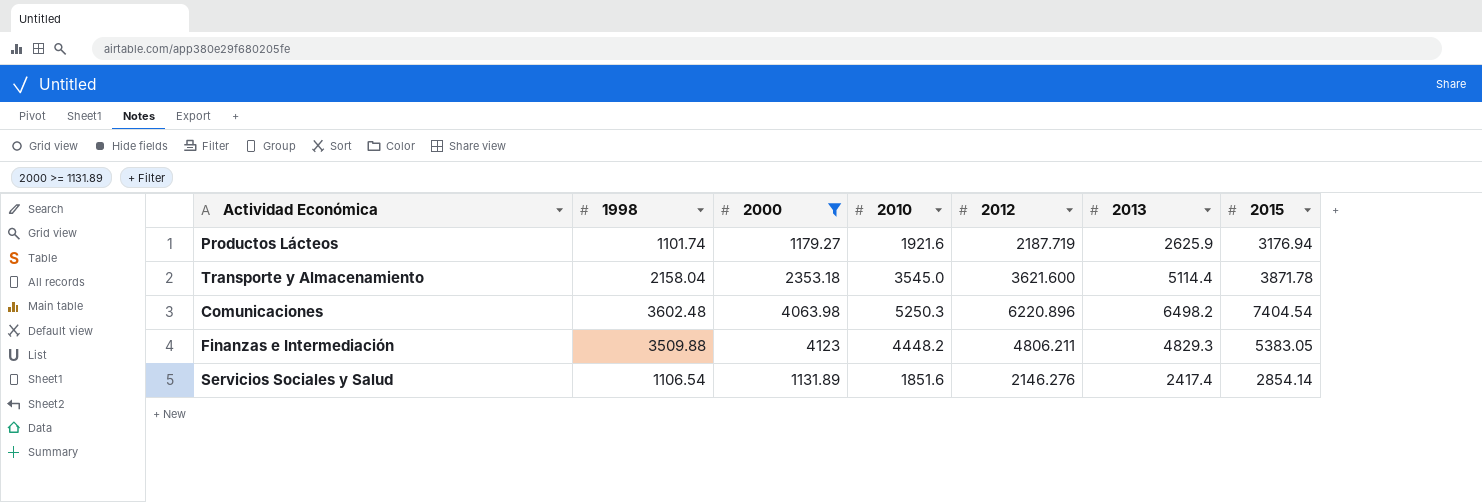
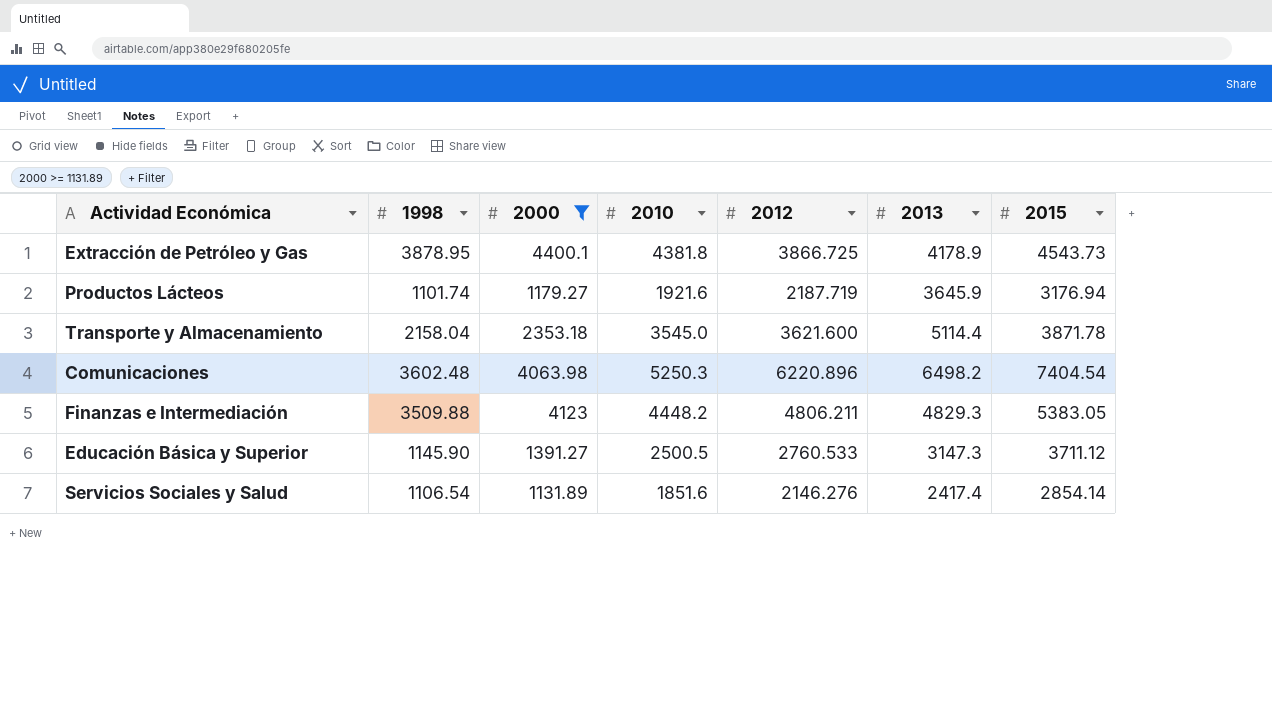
row Extracción de Petróleo y Gas: none -> 3878.95 | 4400.1 | 4381.8 | 3866.725 | 4178.9 | 4543.73
Productos Lácteos | 2013: 2625.9 -> 3645.9
row Educación Básica y Superior: none -> 1145.90 | 1391.27 | 2500.5 | 2760.533 | 3147.3 | 3711.12

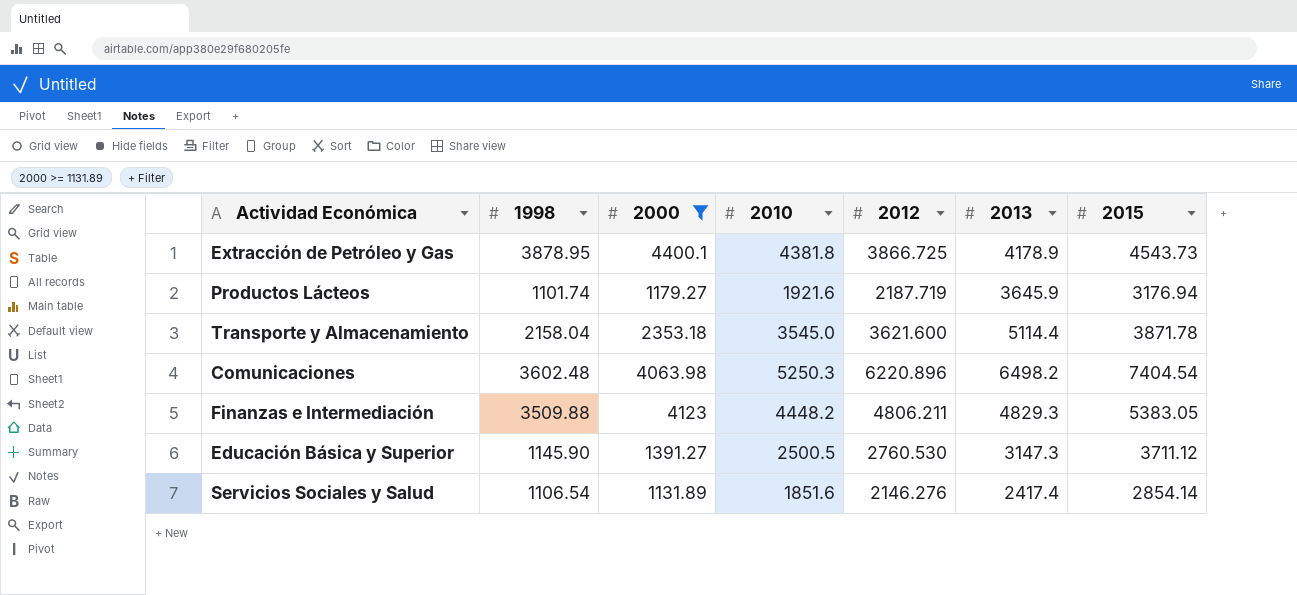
Educación Básica y Superior | 2012: 2760.533 -> 2760.530

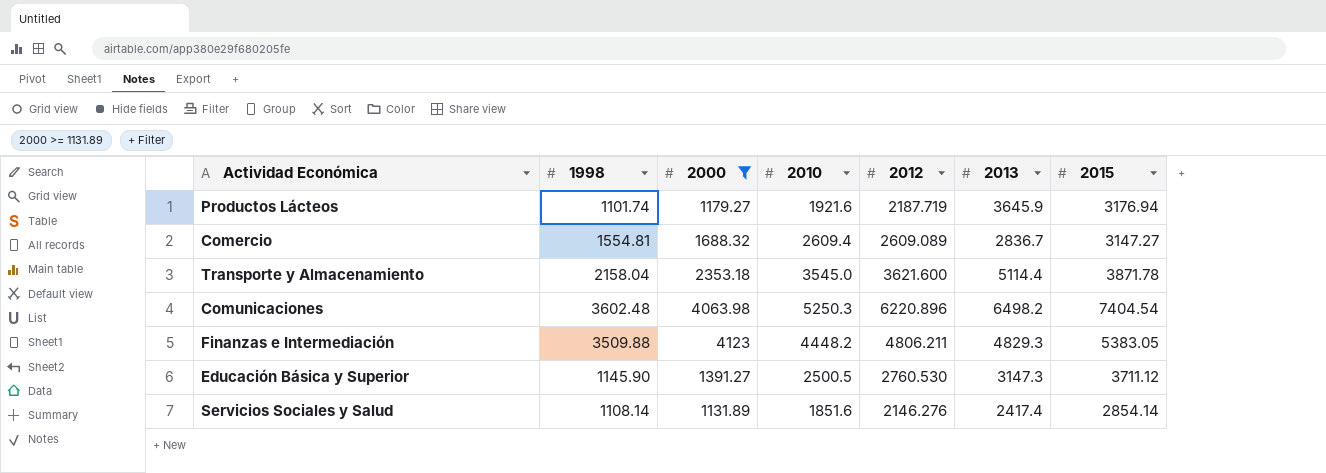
row Extracción de Petróleo y Gas: 3878.95 | 4400.1 | 4381.8 | 3866.725 | 4178.9 | 4543.73 -> none
row Comercio: none -> 1554.81 | 1688.32 | 2609.4 | 2609.089 | 2836.7 | 3147.27
Servicios Sociales y Salud | 1998: 1106.54 -> 1108.14

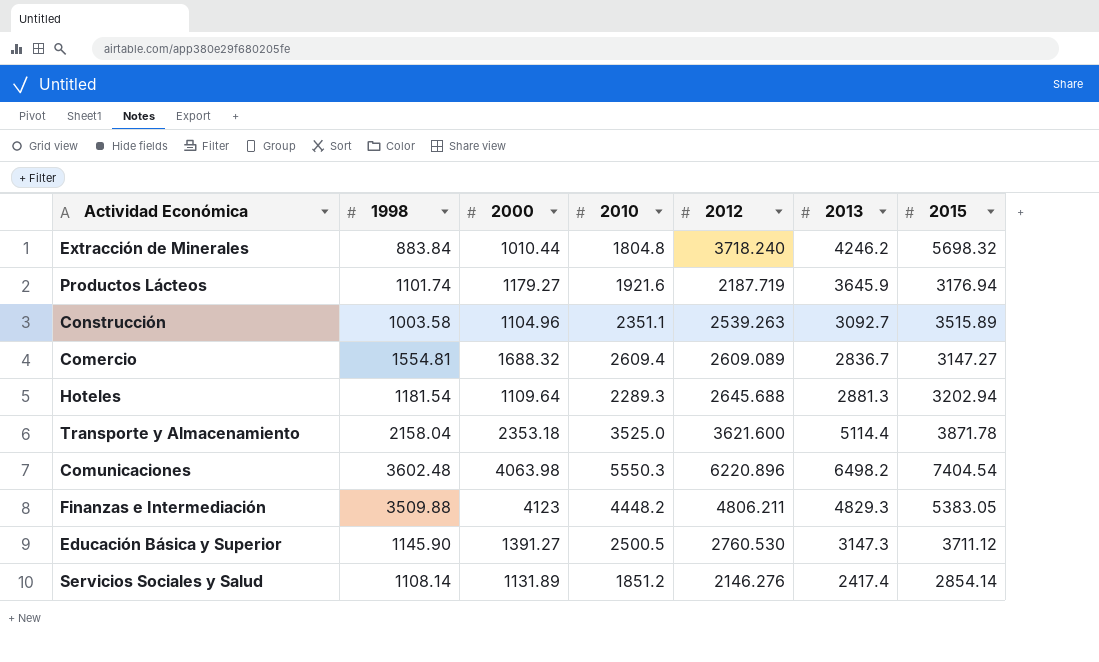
filter: 2000 >= 1131.89 -> none
Transporte y Almacenamiento | 2010: 3545.0 -> 3525.0
Comunicaciones | 2010: 5250.3 -> 5550.3
Servicios Sociales y Salud | 2010: 1851.6 -> 1851.2

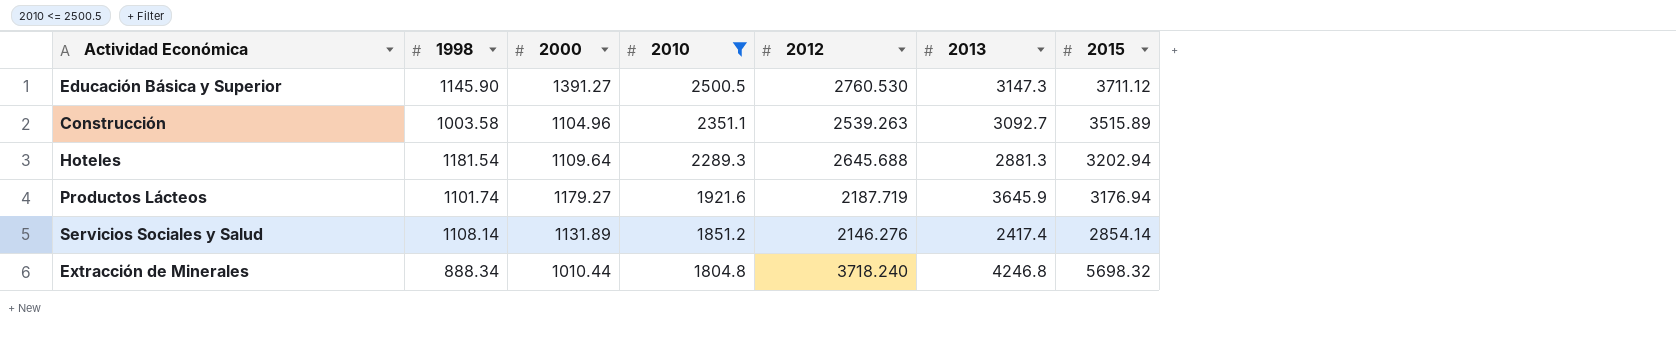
filter: none -> 2010 <= 2500.5
row order: none -> 2010 descending
Extracción de Minerales | 1998: 883.84 -> 888.34
Extracción de Minerales | 2013: 4246.2 -> 4246.8

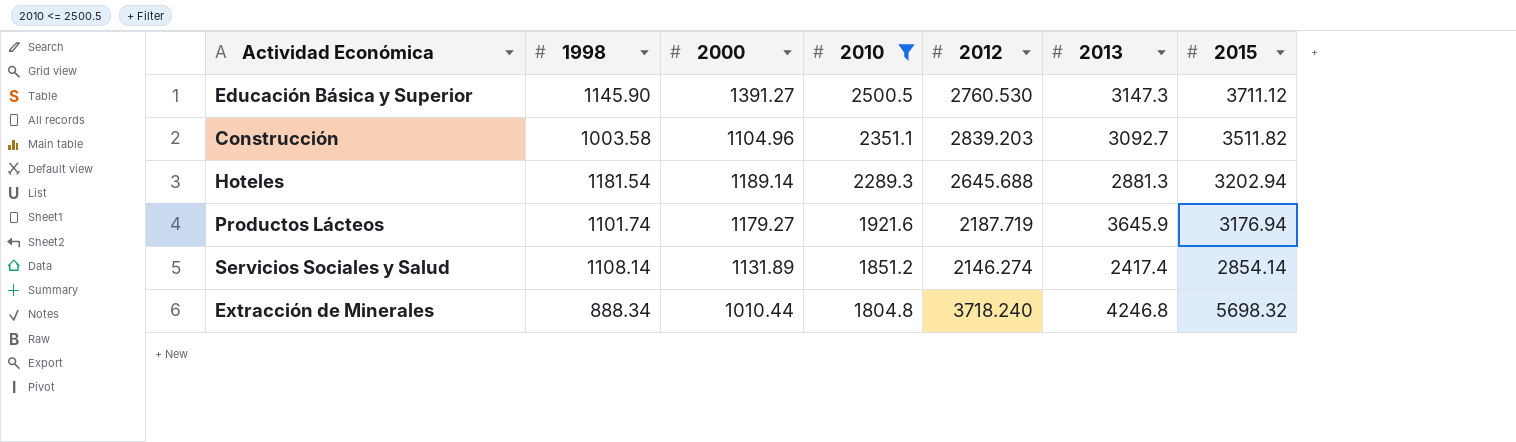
Construcción | 2012: 2539.263 -> 2839.203
Construcción | 2015: 3515.89 -> 3511.82
Hoteles | 2000: 1109.64 -> 1189.14
Servicios Sociales y Salud | 2012: 2146.276 -> 2146.274

